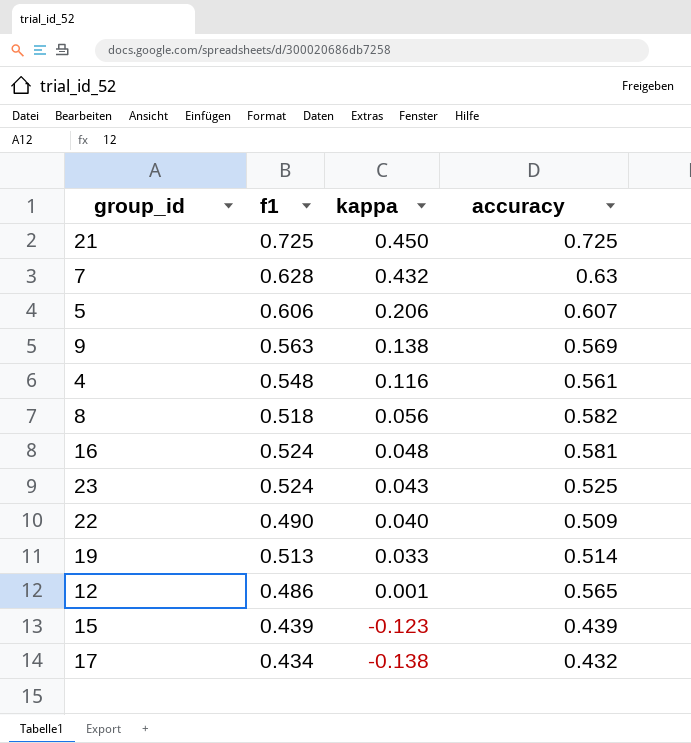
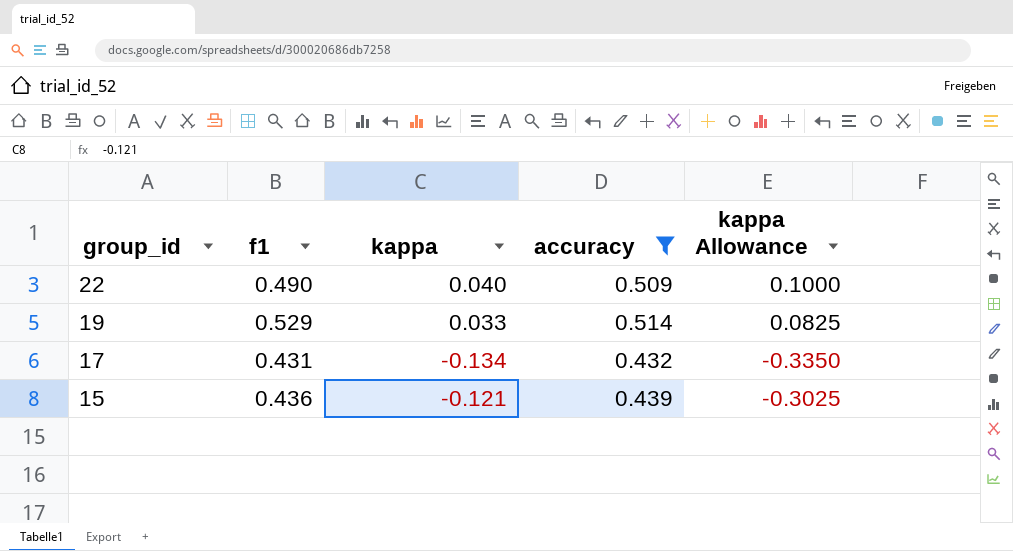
filter: none -> accuracy <= 0.514
row order: kappa descending -> group_id descending
column kappa Allowance | formula: none -> [kappa] * 2.5
19 | f1: 0.513 -> 0.529
17 | f1: 0.434 -> 0.431
17 | kappa: -0.138 -> -0.134
15 | f1: 0.439 -> 0.436
15 | kappa: -0.123 -> -0.121

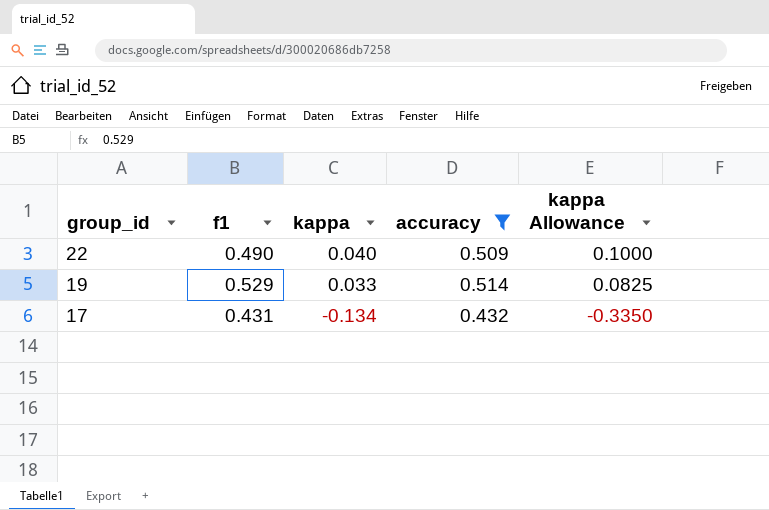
row 15: 0.436 | -0.121 | 0.439 | -0.3025 -> none

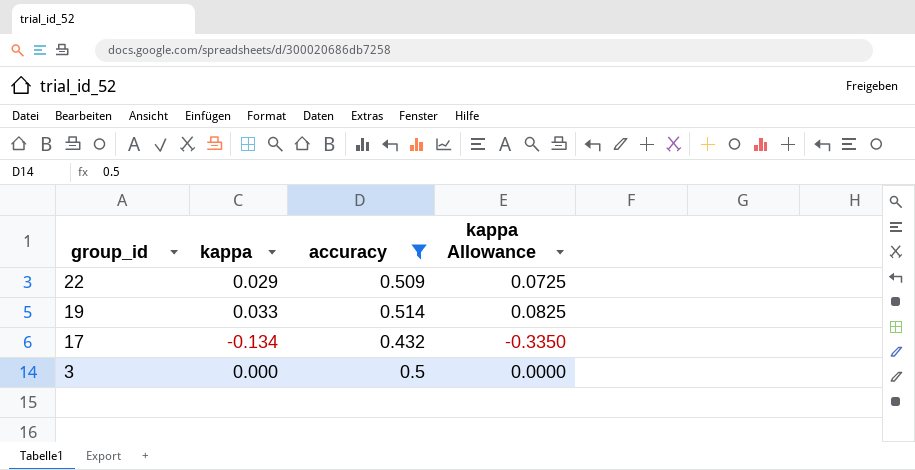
column f1 | position: 2 -> none
22 | kappa: 0.040 -> 0.029
22 | kappa Allowance: 0.1000 -> 0.0725
row 3: none -> 0.000 | 0.5 | 0.0000

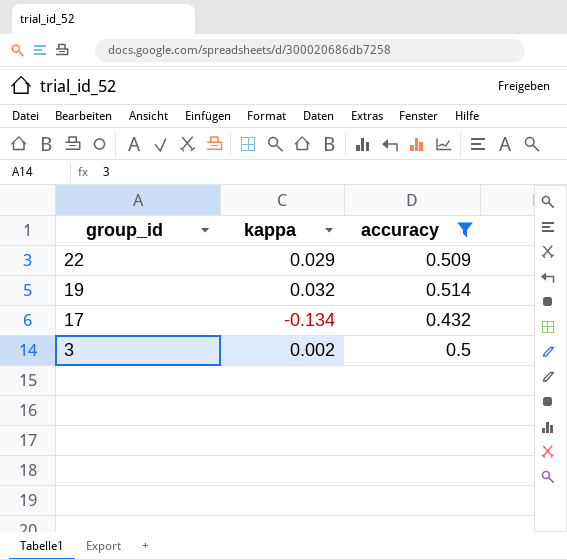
column kappa Allowance | formula: [kappa] * 2.5 -> none
19 | kappa: 0.033 -> 0.032
3 | kappa: 0.000 -> 0.002

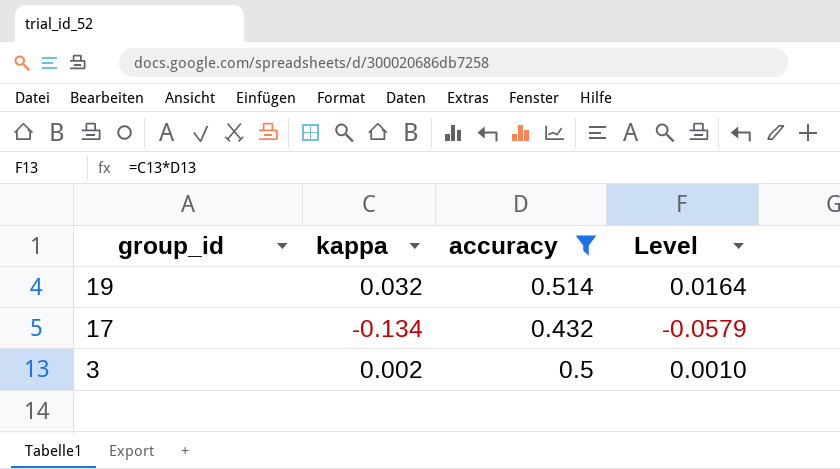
column Level | formula: none -> [kappa] * [accuracy]
row 22: 0.029 | 0.509 -> none

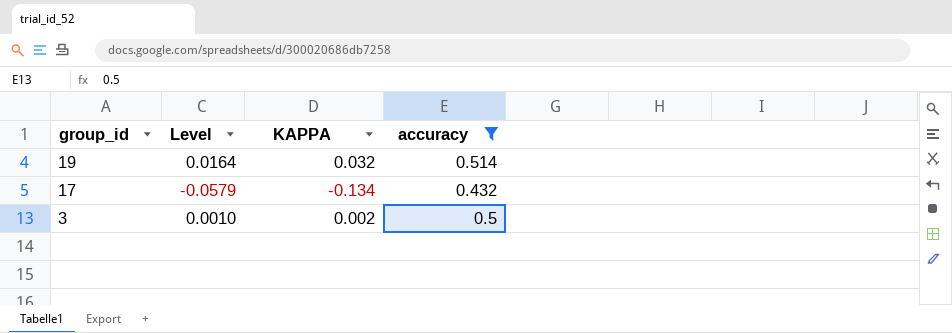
column Level | position: 4 -> 2
column name: kappa -> KAPPA

